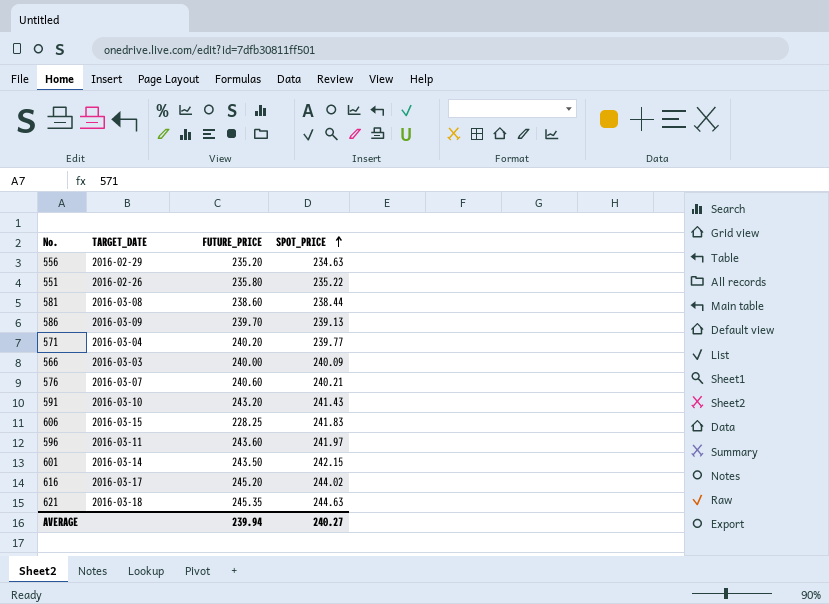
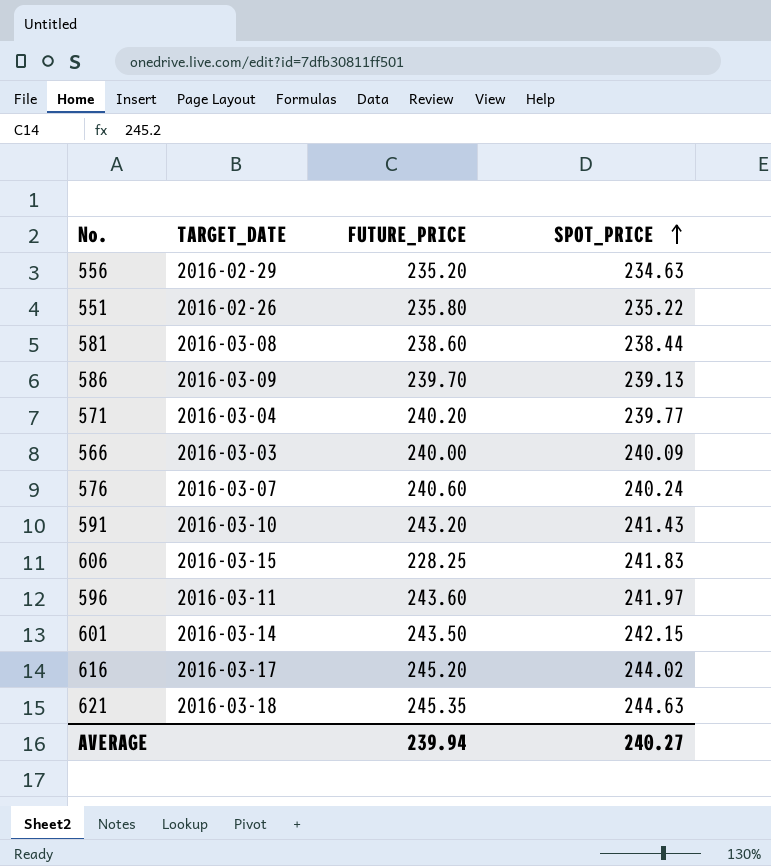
576 | SPOT_PRICE: 240.21 -> 240.24

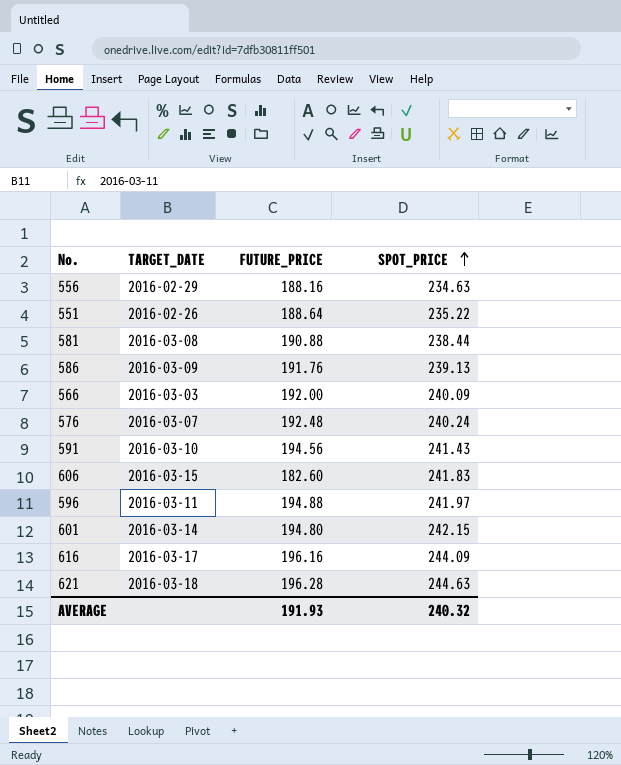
row 571: 2016-03-04 | 240.20 | 239.77 -> none
556 | FUTURE_PRICE: 235.20 -> 188.16
551 | FUTURE_PRICE: 235.80 -> 188.64
581 | FUTURE_PRICE: 238.60 -> 190.88
586 | FUTURE_PRICE: 239.70 -> 191.76
566 | FUTURE_PRICE: 240.00 -> 192.00
576 | FUTURE_PRICE: 240.60 -> 192.48
591 | FUTURE_PRICE: 243.20 -> 194.56
606 | FUTURE_PRICE: 228.25 -> 182.60
596 | FUTURE_PRICE: 243.60 -> 194.88
601 | FUTURE_PRICE: 243.50 -> 194.80
616 | FUTURE_PRICE: 245.20 -> 196.16
616 | SPOT_PRICE: 244.02 -> 244.09
621 | FUTURE_PRICE: 245.35 -> 196.28
AVERAGE | FUTURE_PRICE: 239.94 -> 191.93
AVERAGE | SPOT_PRICE: 240.27 -> 240.32

